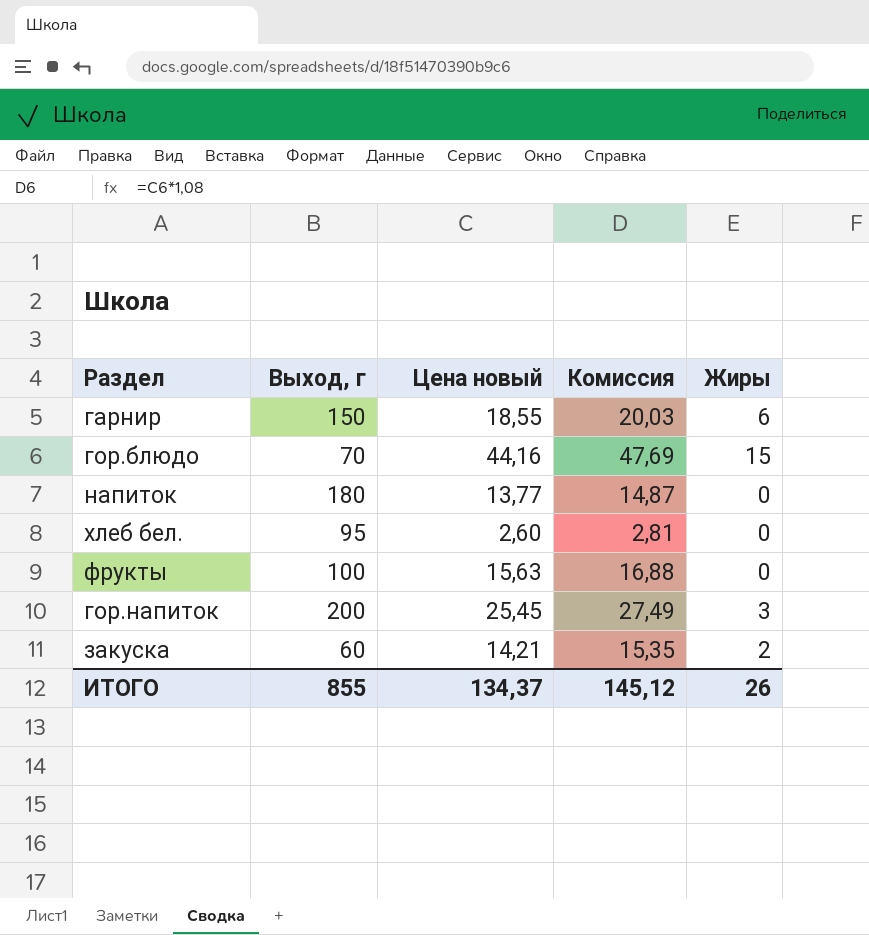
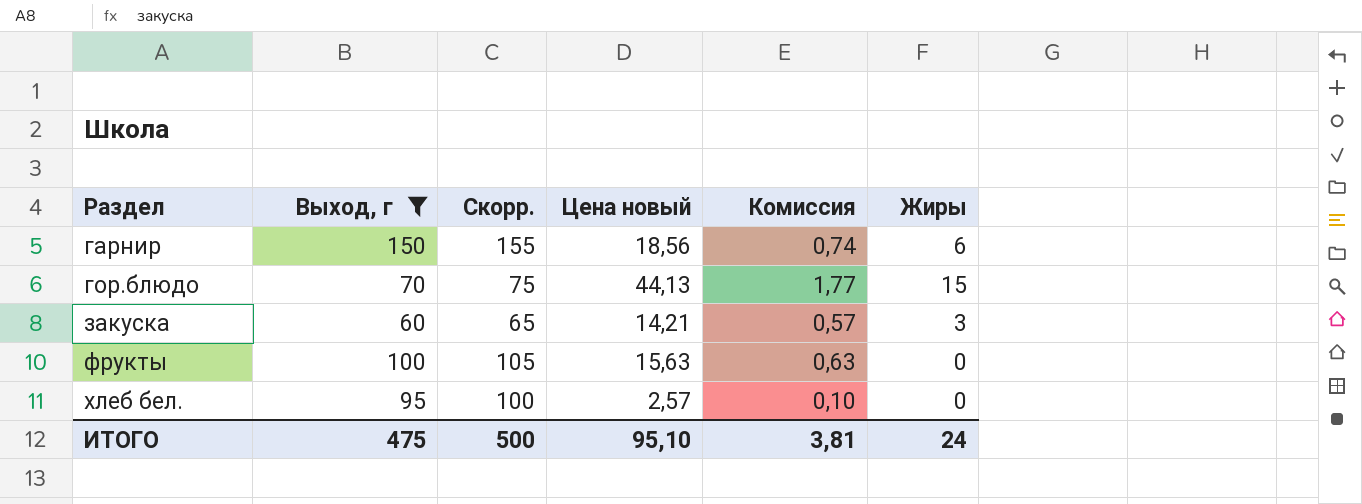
filter: none -> Выход, г <= 150
row order: none -> Раздел ascending
column Скорр. | formula: none -> [Выход, г] + 5
column Комиссия | formula: [Цена новый] * 1,08 -> [Цена новый] * 0,04
гарнир | Цена новый: 18,55 -> 18,56
гор.блюдо | Цена новый: 44,16 -> 44,13
закуска | Жиры: 2 -> 3
хлеб бел. | Цена новый: 2,60 -> 2,57
ИТОГО | Выход, г: 855 -> 475
ИТОГО | Цена новый: 134,37 -> 95,10
ИТОГО | Комиссия: 145,12 -> 3,81
ИТОГО | Жиры: 26 -> 24

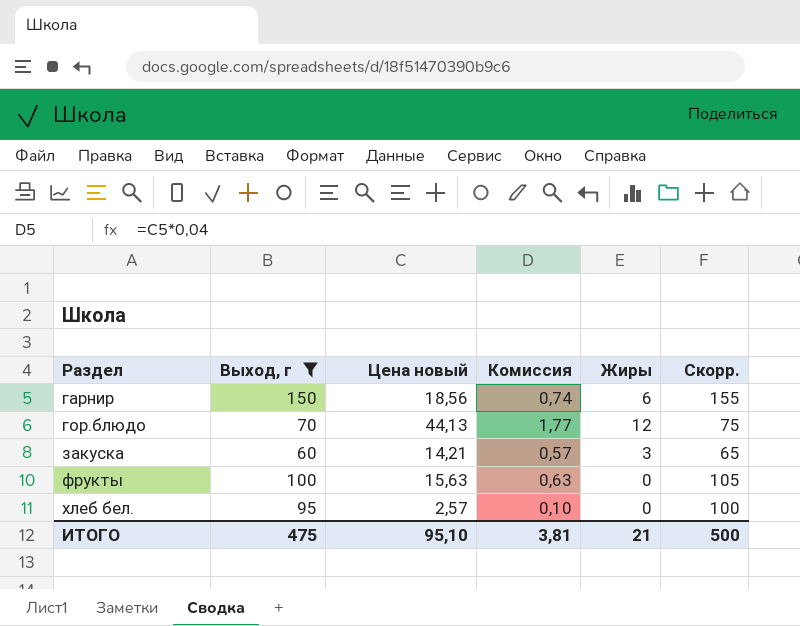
column Скорр. | position: 3 -> 6
гор.блюдо | Жиры: 15 -> 12
ИТОГО | Жиры: 24 -> 21

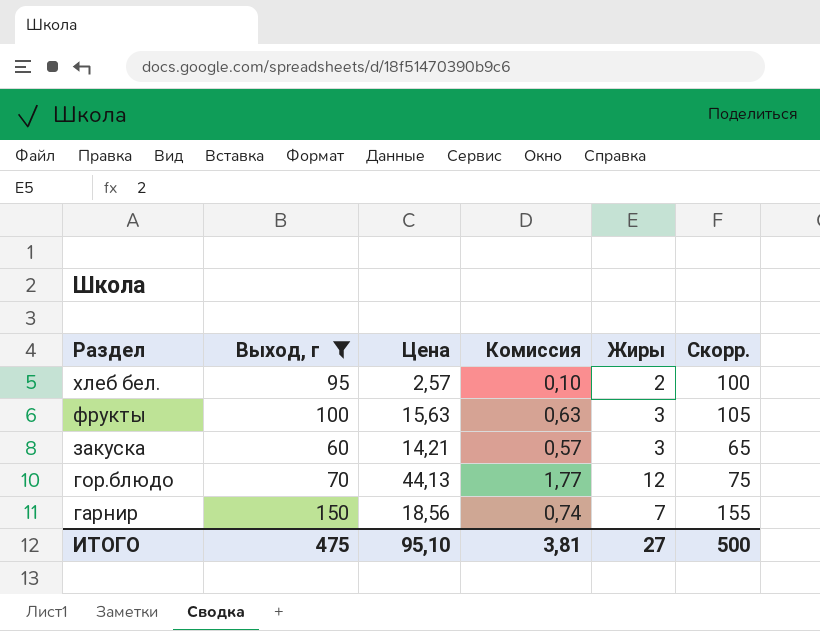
row order: Раздел ascending -> Раздел descending
column name: Цена новый -> Цена
хлеб бел. | Жиры: 0 -> 2
фрукты | Жиры: 0 -> 3
гарнир | Жиры: 6 -> 7
ИТОГО | Жиры: 21 -> 27

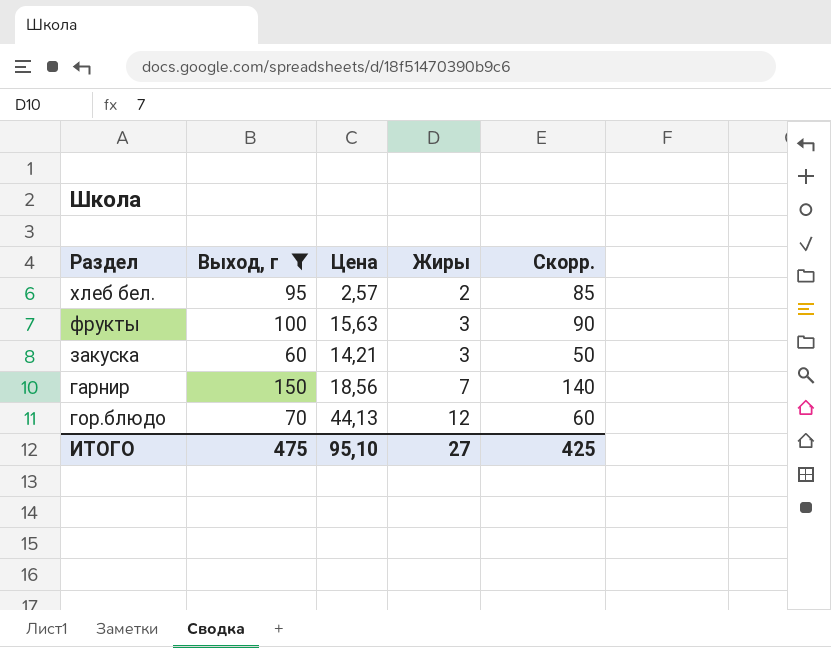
row order: Раздел descending -> Жиры ascending
column Комиссия | formula: [Цена] * 0,04 -> none
column Скорр. | formula: [Выход, г] + 5 -> [Выход, г] - 10
ИТОГО | Скорр.: 500 -> 425

